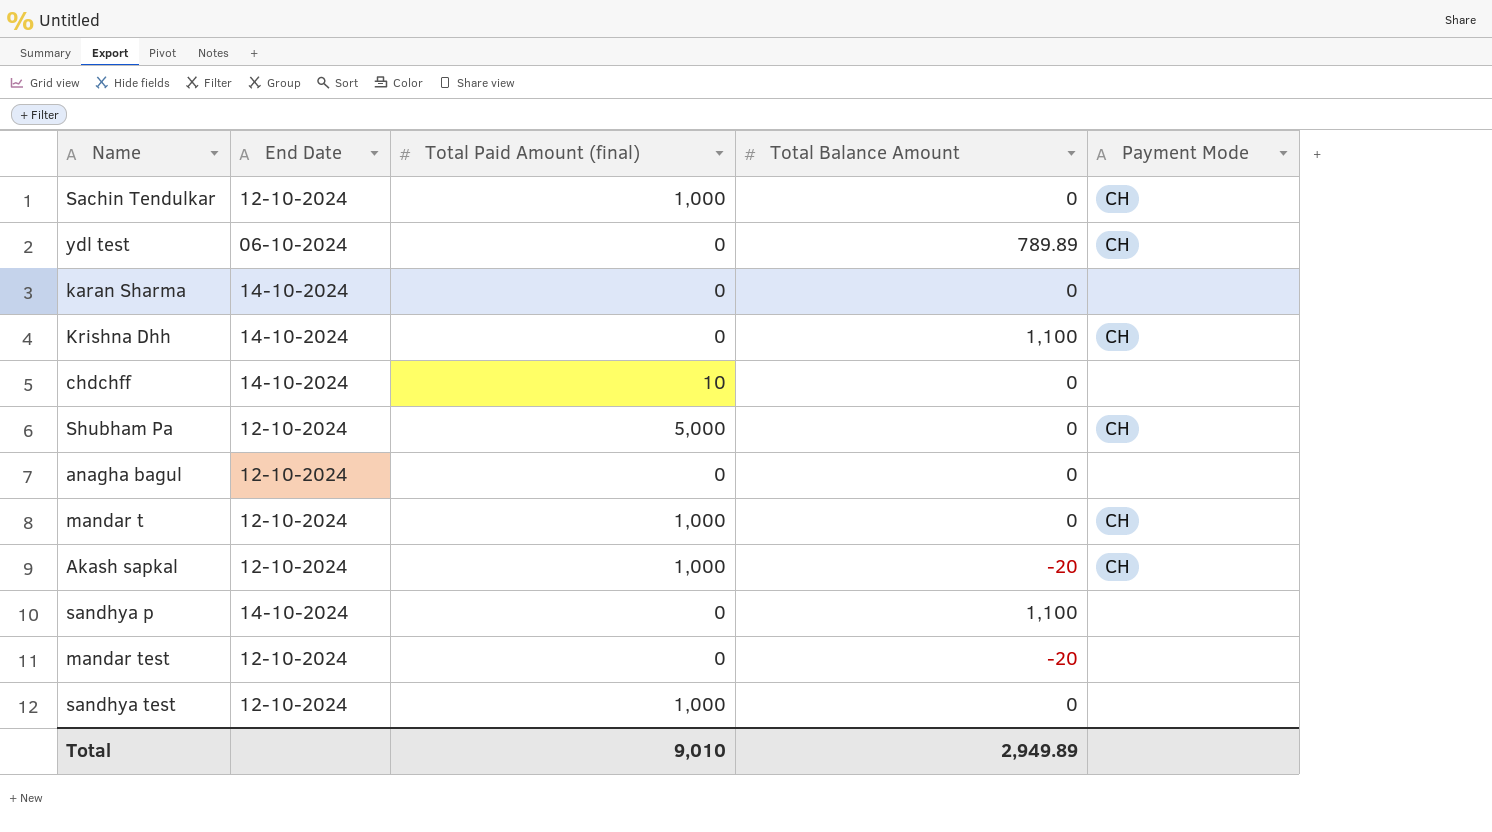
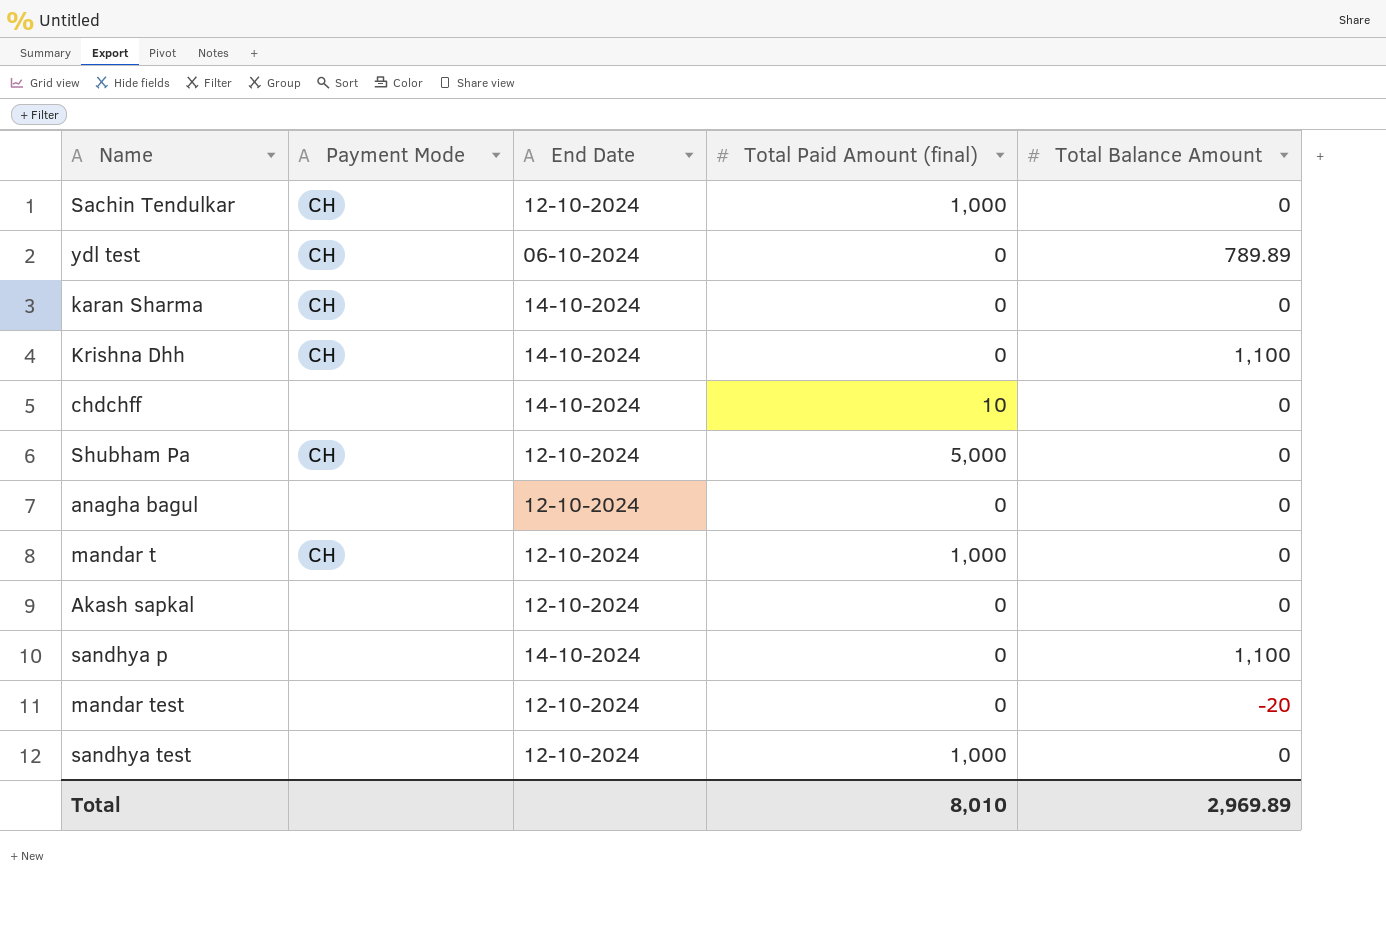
column Payment Mode | position: 5 -> 2
karan Sharma | Payment Mode: none -> CH
Akash sapkal | Payment Mode: CH -> none
Akash sapkal | Total Paid Amount (final): 1,000 -> 0
Akash sapkal | Total Balance Amount: -20 -> 0
Total | Total Paid Amount (final): 9,010 -> 8,010
Total | Total Balance Amount: 2,949.89 -> 2,969.89

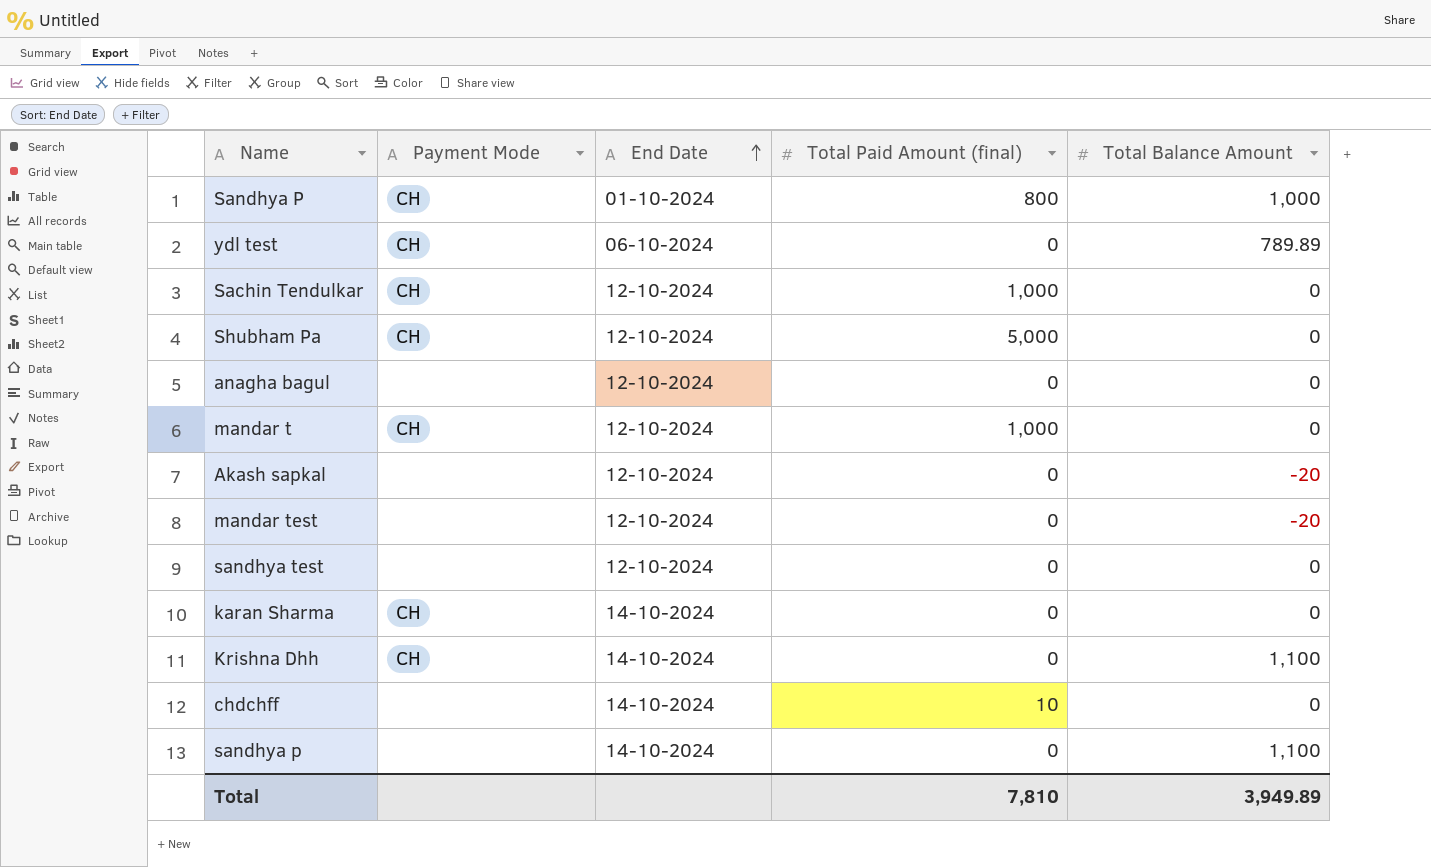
row order: none -> End Date ascending
row Sandhya P: none -> CH | 01-10-2024 | 800 | 1,000
Akash sapkal | Total Balance Amount: 0 -> -20
sandhya test | Total Paid Amount (final): 1,000 -> 0
Total | Total Paid Amount (final): 8,010 -> 7,810
Total | Total Balance Amount: 2,969.89 -> 3,949.89

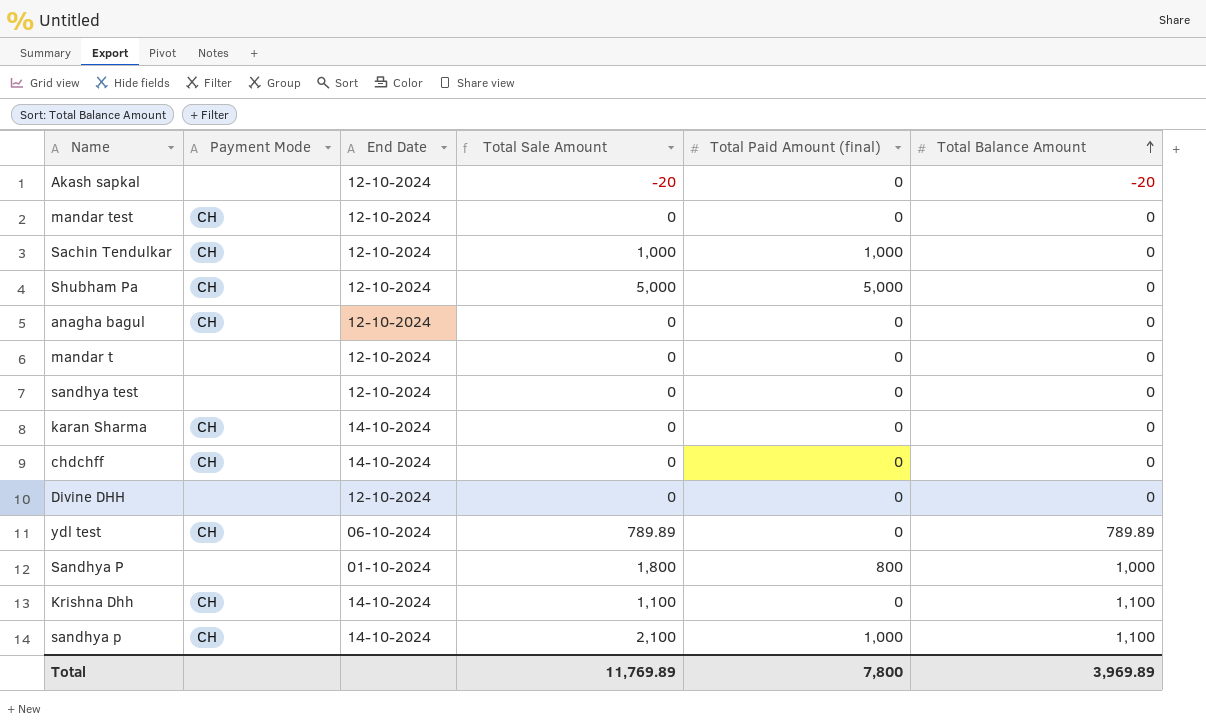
row order: End Date ascending -> Total Balance Amount ascending
column Total Sale Amount | formula: none -> [Total Paid Amount (final)] + [Total Balance Amount]
mandar test | Payment Mode: none -> CH
mandar test | Total Balance Amount: -20 -> 0
anagha bagul | Payment Mode: none -> CH
mandar t | Payment Mode: CH -> none
mandar t | Total Paid Amount (final): 1,000 -> 0
chdchff | Payment Mode: none -> CH
chdchff | Total Paid Amount (final): 10 -> 0
row Divine DHH: none -> none | 12-10-2024 | 0 | 0 | 0
Sandhya P | Payment Mode: CH -> none
sandhya p | Payment Mode: none -> CH
sandhya p | Total Paid Amount (final): 0 -> 1,000
Total | Total Paid Amount (final): 7,810 -> 7,800
Total | Total Balance Amount: 3,949.89 -> 3,969.89

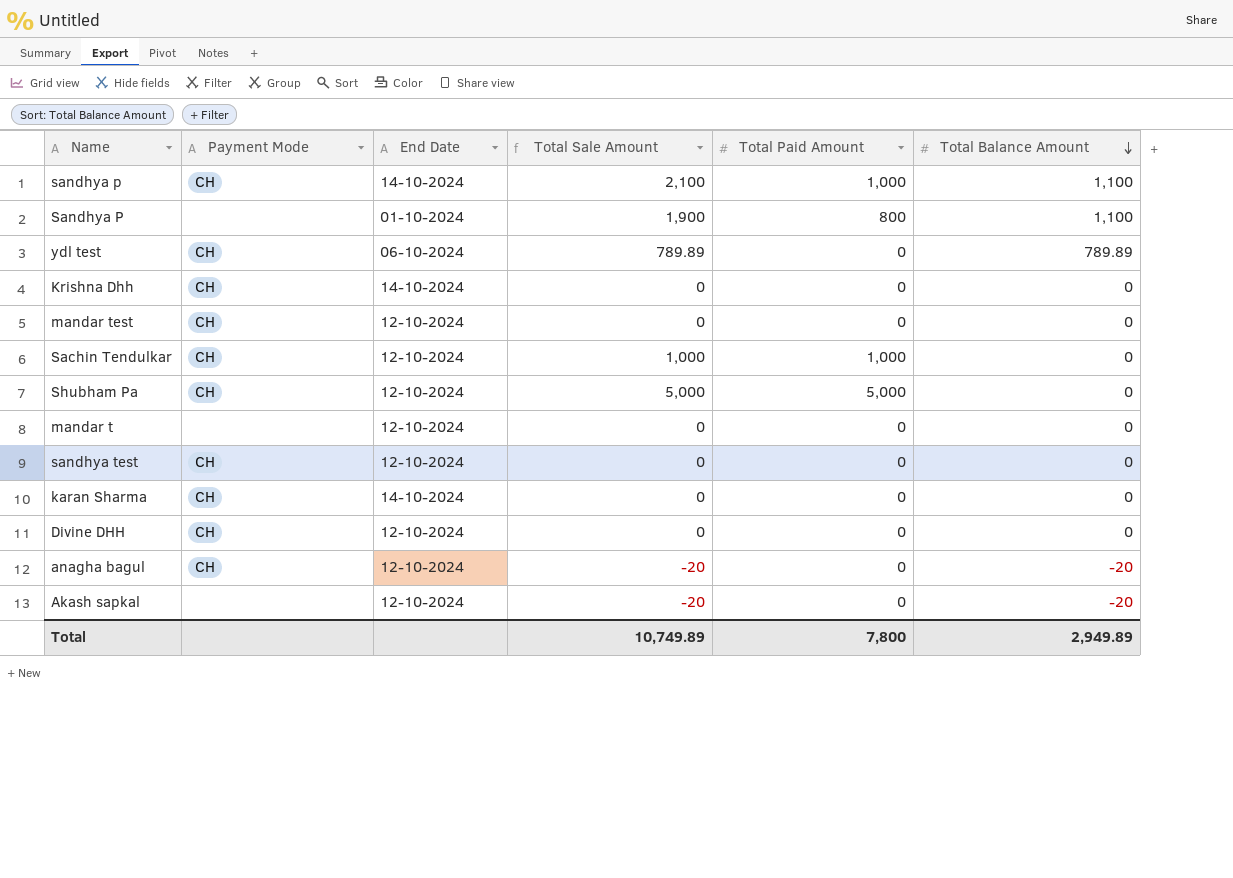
row order: Total Balance Amount ascending -> Total Balance Amount descending
column name: Total Paid Amount (final) -> Total Paid Amount
row chdchff: CH | 14-10-2024 | 0 | 0 | 0 -> none
Sandhya P | Total Sale Amount: 1,800 -> 1,900
Sandhya P | Total Balance Amount: 1,000 -> 1,100
Krishna Dhh | Total Sale Amount: 1,100 -> 0
Krishna Dhh | Total Balance Amount: 1,100 -> 0
sandhya test | Payment Mode: none -> CH
Divine DHH | Payment Mode: none -> CH
anagha bagul | Total Sale Amount: 0 -> -20
anagha bagul | Total Balance Amount: 0 -> -20
Total | Total Sale Amount: 11,769.89 -> 10,749.89
Total | Total Balance Amount: 3,969.89 -> 2,949.89

